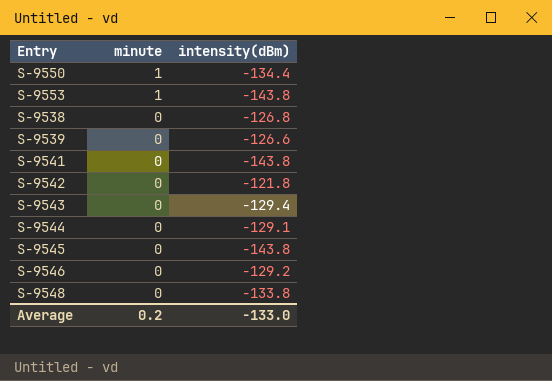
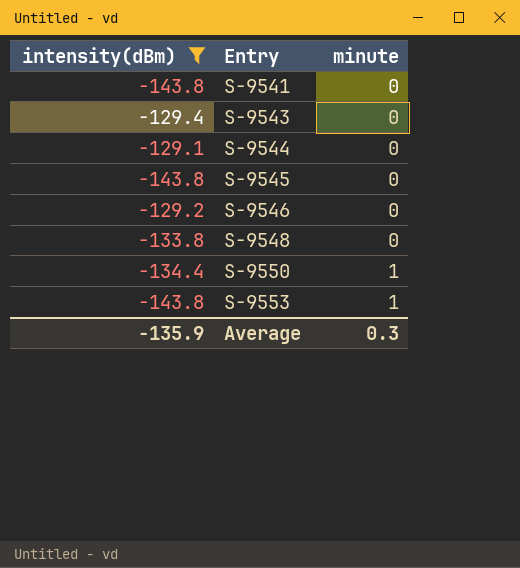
filter: none -> intensity(dBm) <= -129.1
row order: minute descending -> Entry ascending
column intensity(dBm) | position: 3 -> 1
Average | intensity(dBm): -133.0 -> -135.9
Average | minute: 0.2 -> 0.3

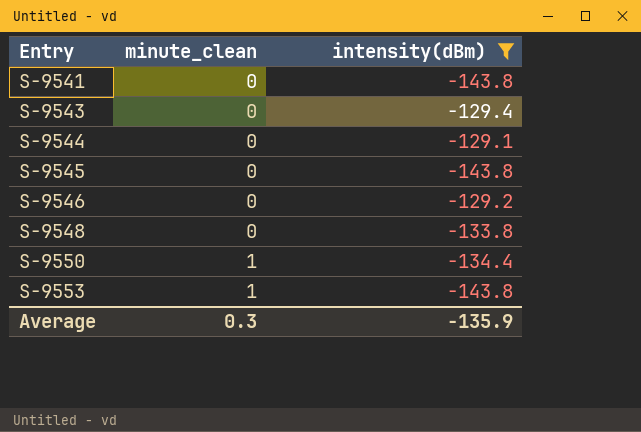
column name: minute -> minute_clean
column intensity(dBm) | position: 1 -> 3

